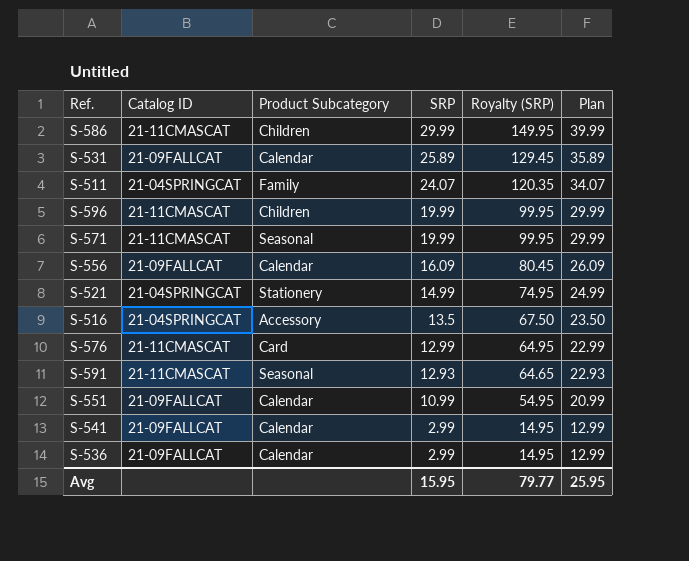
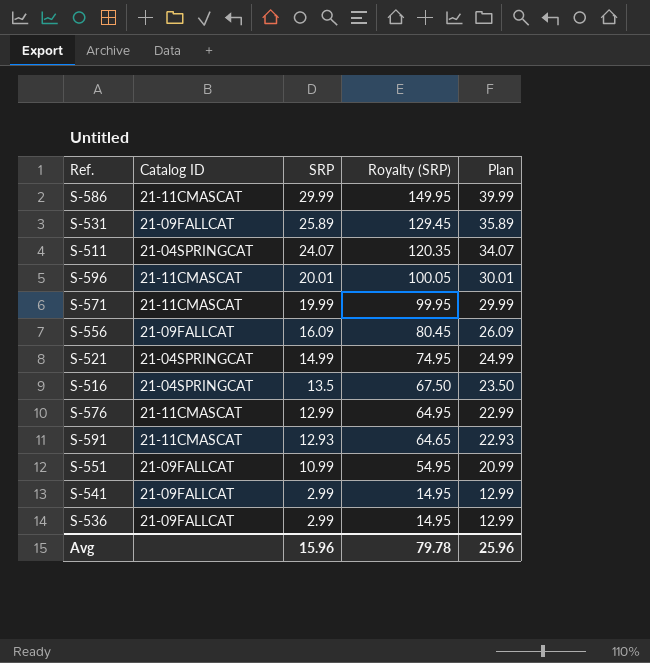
column Product Subcategory | position: 3 -> none
S-596 | SRP: 19.99 -> 20.01
S-596 | Royalty (SRP): 99.95 -> 100.05
S-596 | Plan: 29.99 -> 30.01
Avg | SRP: 15.95 -> 15.96
Avg | Royalty (SRP): 79.77 -> 79.78
Avg | Plan: 25.95 -> 25.96

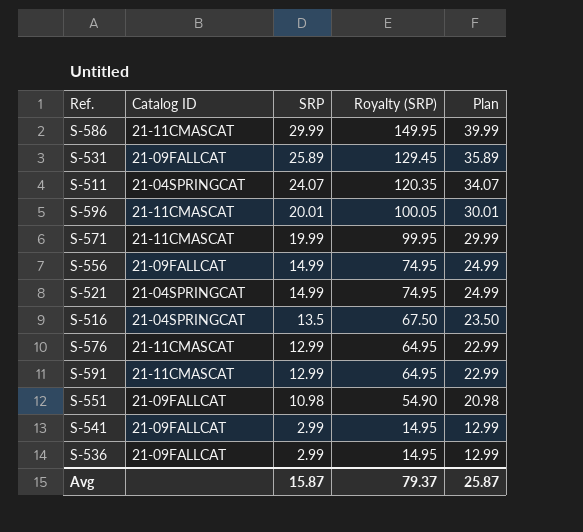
S-556 | SRP: 16.09 -> 14.99
S-556 | Royalty (SRP): 80.45 -> 74.95
S-556 | Plan: 26.09 -> 24.99
S-591 | SRP: 12.93 -> 12.99
S-591 | Royalty (SRP): 64.65 -> 64.95
S-591 | Plan: 22.93 -> 22.99
S-551 | SRP: 10.99 -> 10.98
S-551 | Royalty (SRP): 54.95 -> 54.90
S-551 | Plan: 20.99 -> 20.98
Avg | SRP: 15.96 -> 15.87
Avg | Royalty (SRP): 79.78 -> 79.37
Avg | Plan: 25.96 -> 25.87

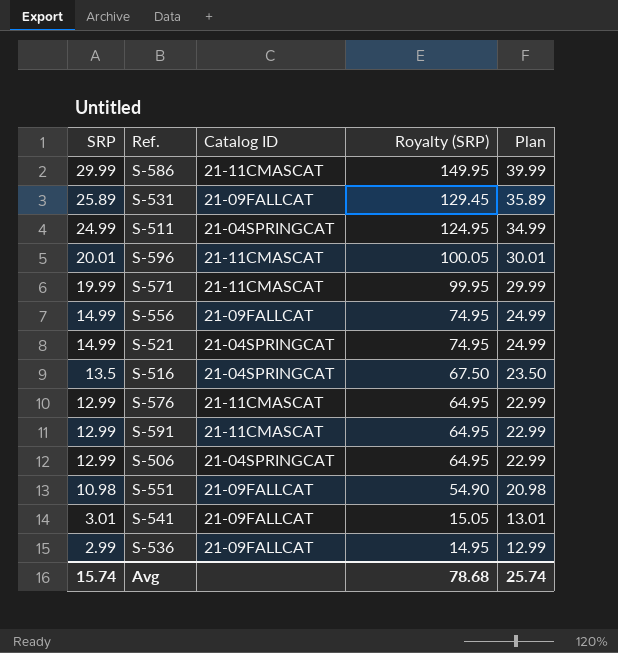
column SRP | position: 3 -> 1
S-511 | SRP: 24.07 -> 24.99
S-511 | Royalty (SRP): 120.35 -> 124.95
S-511 | Plan: 34.07 -> 34.99
row S-506: none -> 12.99 | 21-04SPRINGCAT | 64.95 | 22.99
S-541 | SRP: 2.99 -> 3.01
S-541 | Royalty (SRP): 14.95 -> 15.05
S-541 | Plan: 12.99 -> 13.01
Avg | SRP: 15.87 -> 15.74
Avg | Royalty (SRP): 79.37 -> 78.68
Avg | Plan: 25.87 -> 25.74

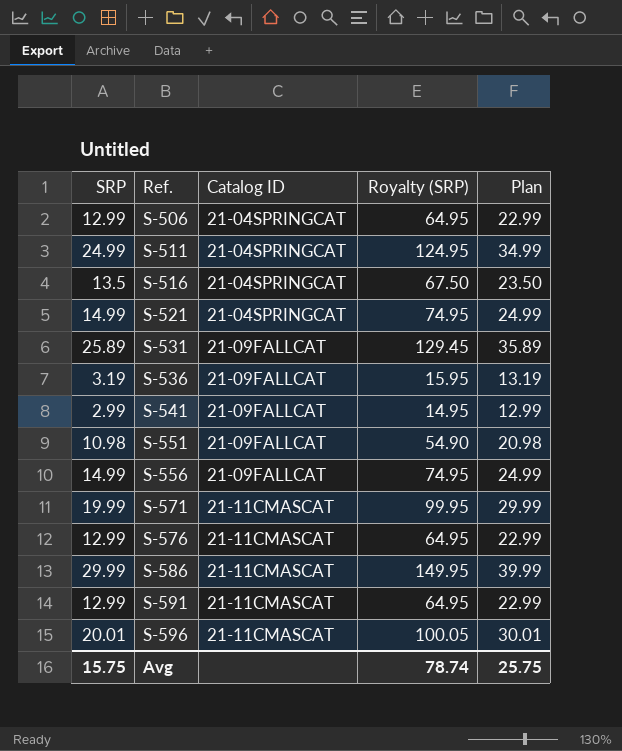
row order: SRP descending -> Ref. ascending
S-536 | SRP: 2.99 -> 3.19
S-536 | Royalty (SRP): 14.95 -> 15.95
S-536 | Plan: 12.99 -> 13.19
S-541 | SRP: 3.01 -> 2.99
S-541 | Royalty (SRP): 15.05 -> 14.95
S-541 | Plan: 13.01 -> 12.99
Avg | SRP: 15.74 -> 15.75
Avg | Royalty (SRP): 78.68 -> 78.74
Avg | Plan: 25.74 -> 25.75

